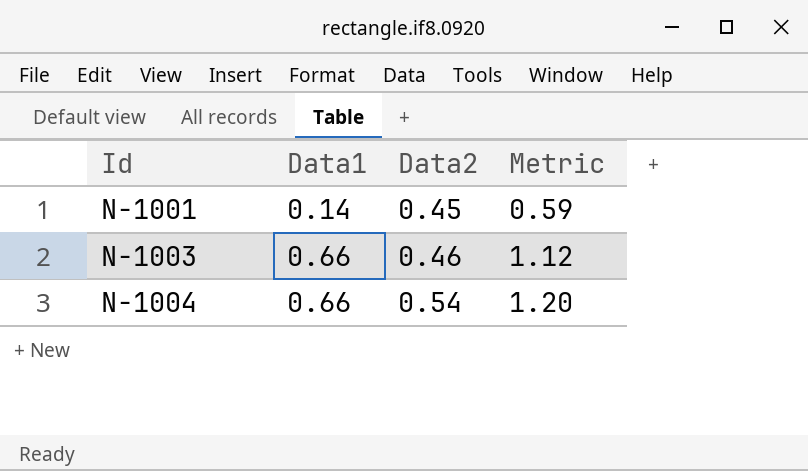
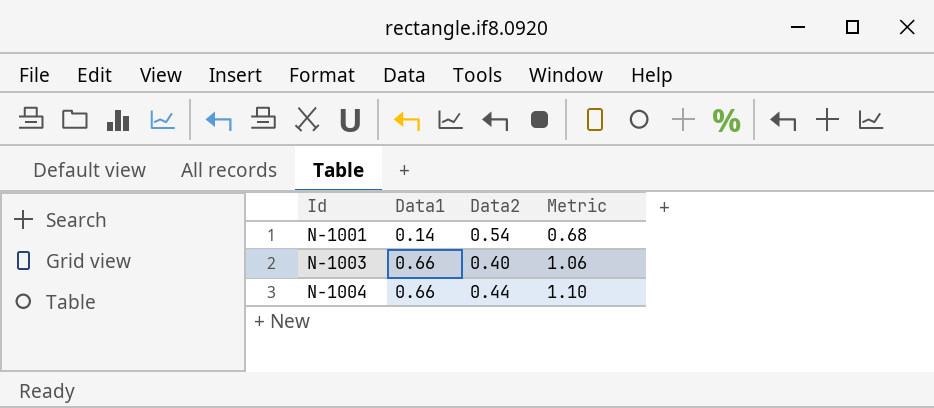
N-1001 | Data2: 0.45 -> 0.54
N-1001 | Metric: 0.59 -> 0.68
N-1003 | Data2: 0.46 -> 0.40
N-1003 | Metric: 1.12 -> 1.06
N-1004 | Data2: 0.54 -> 0.44
N-1004 | Metric: 1.20 -> 1.10

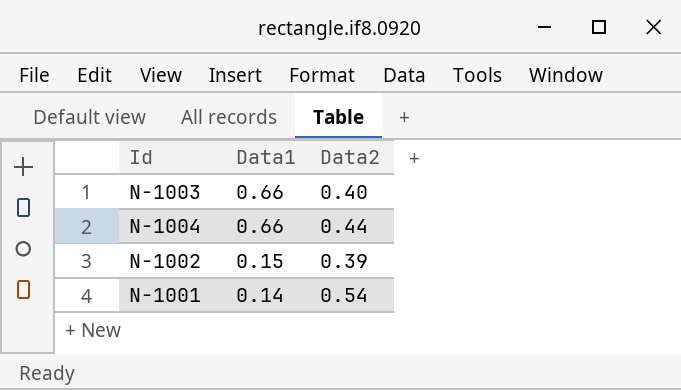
row order: Id ascending -> Data1 descending
column Metric | formula: [Data1] + [Data2] -> none
row N-1002: none -> 0.15 | 0.39

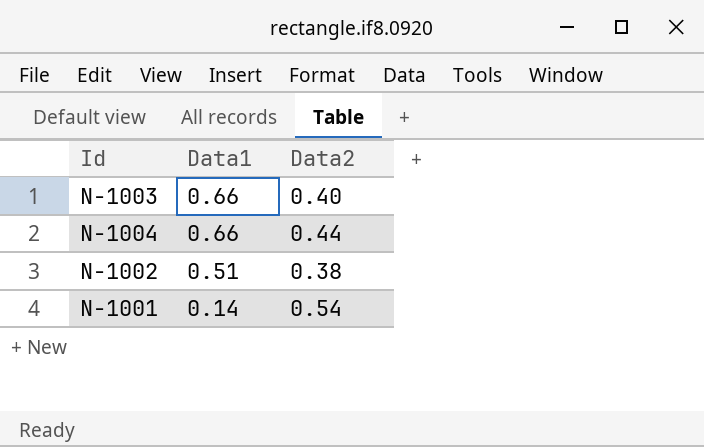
N-1002 | Data1: 0.15 -> 0.51
N-1002 | Data2: 0.39 -> 0.38

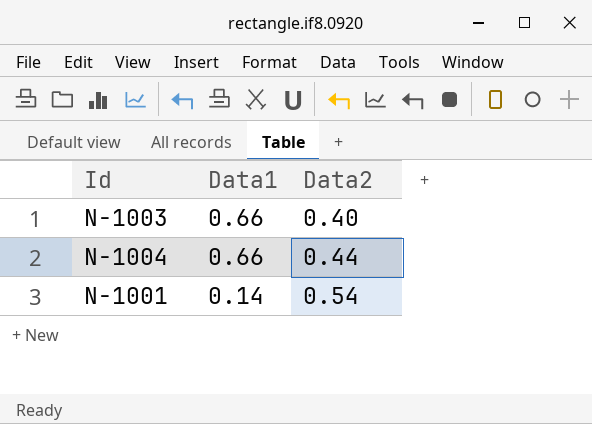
row N-1002: 0.51 | 0.38 -> none

